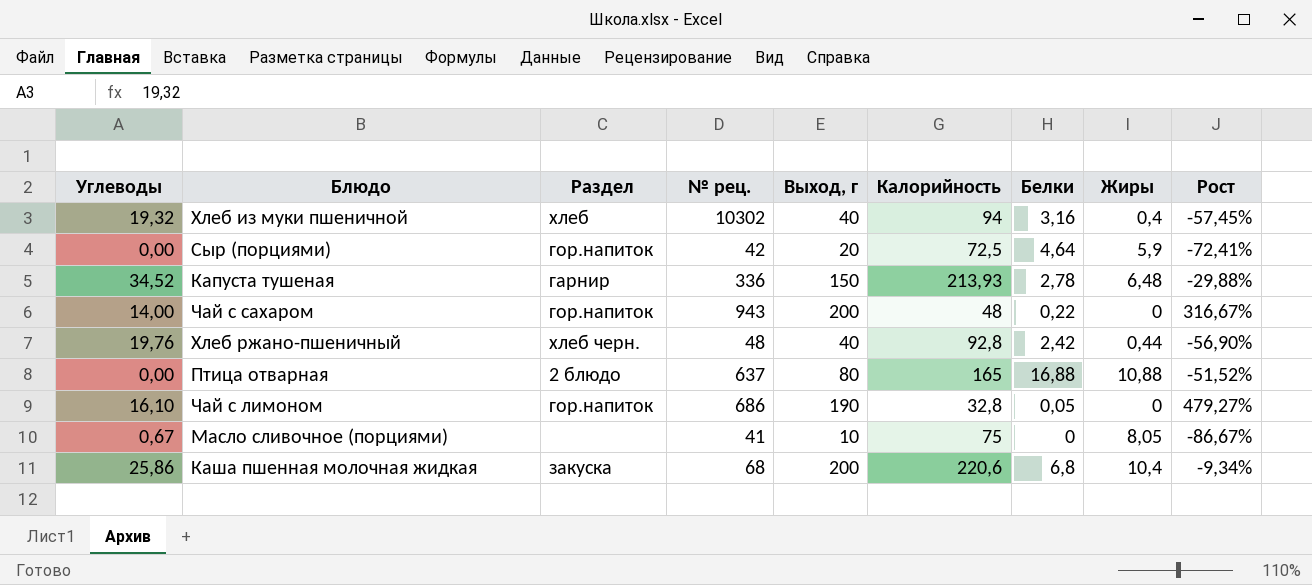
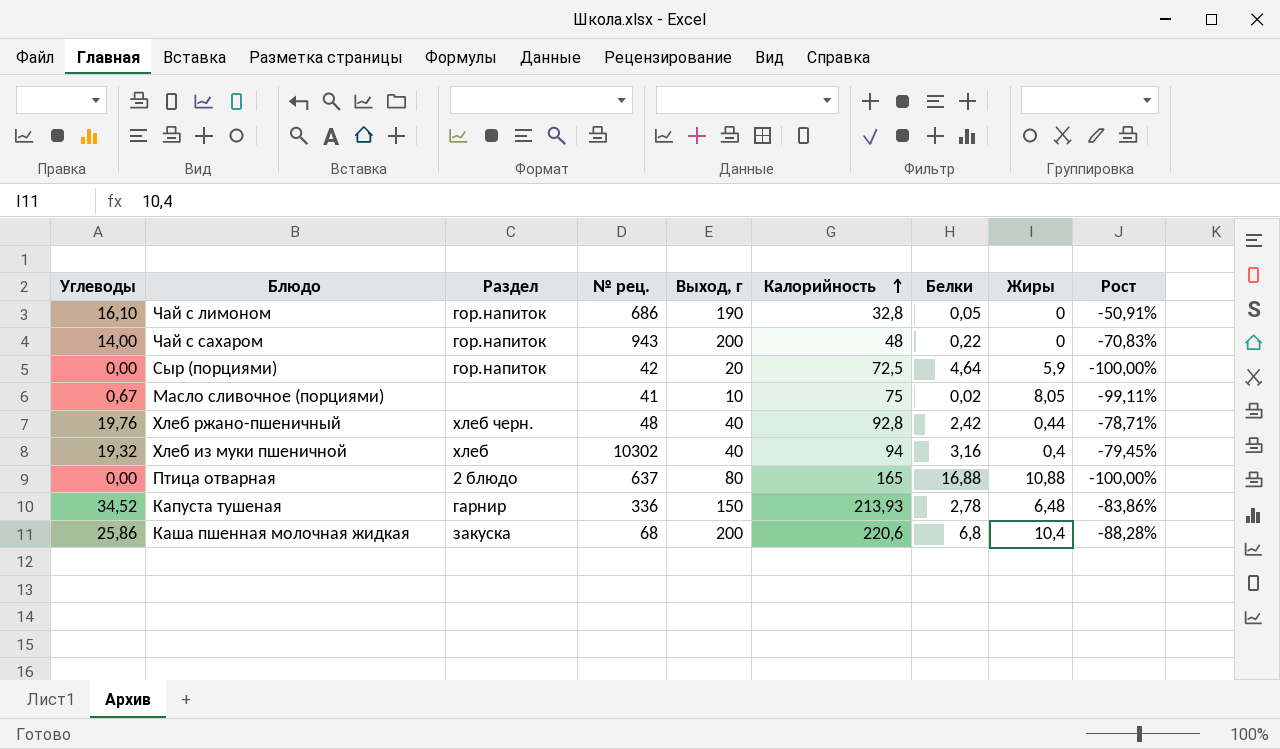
row order: none -> Калорийность ascending
column Рост | formula: ([Выход, г] - [Калорийность]) / [Калорийность] -> ([Углеводы] - [Калорийность]) / [Калорийность]
Масло сливочное (порциями) | Белки: 0 -> 0,02

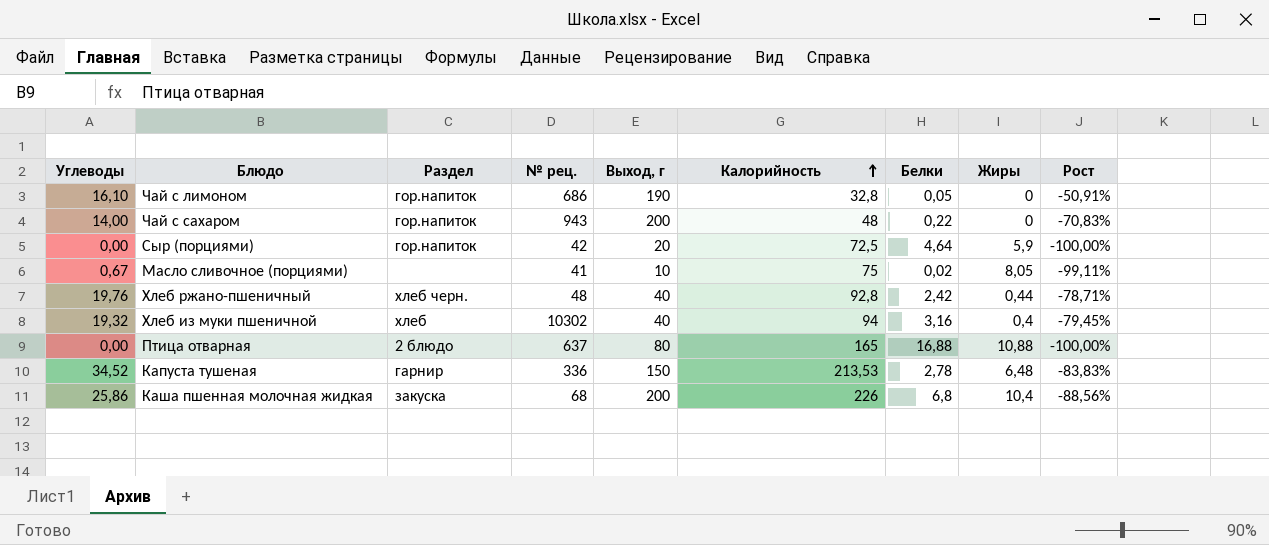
Капуста тушеная | Калорийность: 213,93 -> 213,53
Капуста тушеная | Рост: -83,86% -> -83,83%
Каша пшенная молочная жидкая | Калорийность: 220,6 -> 226
Каша пшенная молочная жидкая | Рост: -88,28% -> -88,56%

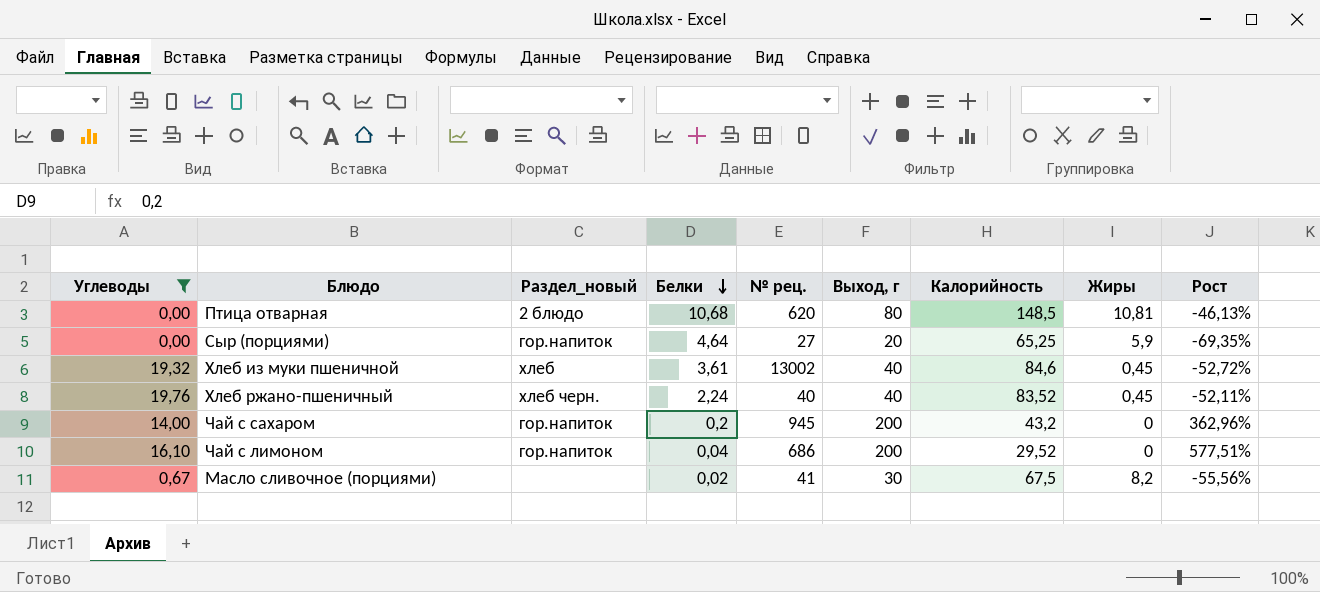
filter: none -> Углеводы <= 19,76
row order: Калорийность ascending -> Белки descending
column name: Раздел -> Раздел_новый
column Белки | position: 7 -> 4
column Рост | formula: ([Углеводы] - [Калорийность]) / [Калорийность] -> ([Выход, г] - [Калорийность]) / [Калорийность]
Птица отварная | Белки: 16,88 -> 10,68
Птица отварная | № рец.: 637 -> 620
Птица отварная | Калорийность: 165 -> 148,5
Птица отварная | Жиры: 10,88 -> 10,81
Сыр (порциями) | № рец.: 42 -> 27
Сыр (порциями) | Калорийность: 72,5 -> 65,25
Хлеб из муки пшеничной | Белки: 3,16 -> 3,61
Хлеб из муки пшеничной | № рец.: 10302 -> 13002
Хлеб из муки пшеничной | Калорийность: 94 -> 84,6
Хлеб из муки пшеничной | Жиры: 0,4 -> 0,45
Хлеб ржано-пшеничный | Белки: 2,42 -> 2,24
Хлеб ржано-пшеничный | № рец.: 48 -> 40
Хлеб ржано-пшеничный | Калорийность: 92,8 -> 83,52
Хлеб ржано-пшеничный | Жиры: 0,44 -> 0,45
Чай с сахаром | Белки: 0,22 -> 0,2
Чай с сахаром | № рец.: 943 -> 945
Чай с сахаром | Калорийность: 48 -> 43,2
Чай с лимоном | Белки: 0,05 -> 0,04
Чай с лимоном | Выход, г: 190 -> 200
Чай с лимоном | Калорийность: 32,8 -> 29,52
Масло сливочное (порциями) | Выход, г: 10 -> 30
Масло сливочное (порциями) | Калорийность: 75 -> 67,5
Масло сливочное (порциями) | Жиры: 8,05 -> 8,2

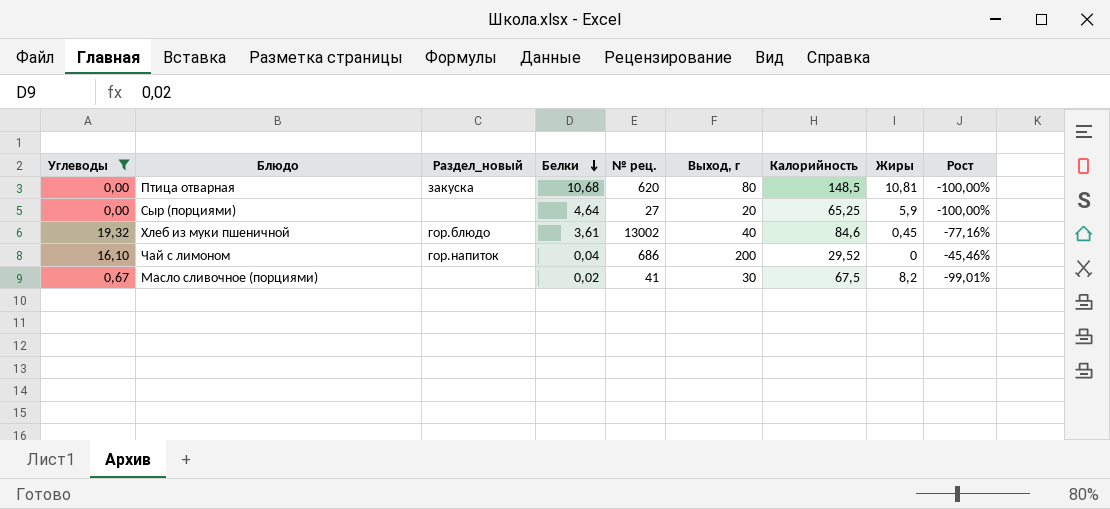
column Рост | formula: ([Выход, г] - [Калорийность]) / [Калорийность] -> ([Углеводы] - [Калорийность]) / [Калорийность]
row Хлеб ржано-пшеничный: 19,76 | хлеб черн. | 2,24 | 40 | 40 | 83,52 | 0,45 | -52,11% -> none
row Чай с сахаром: 14,00 | гор.напиток | 0,2 | 945 | 200 | 43,2 | 0 | 362,96% -> none
Птица отварная | Раздел_новый: 2 блюдо -> закуска
Сыр (порциями) | Раздел_новый: гор.напиток -> none
Хлеб из муки пшеничной | Раздел_новый: хлеб -> гор.блюдо

